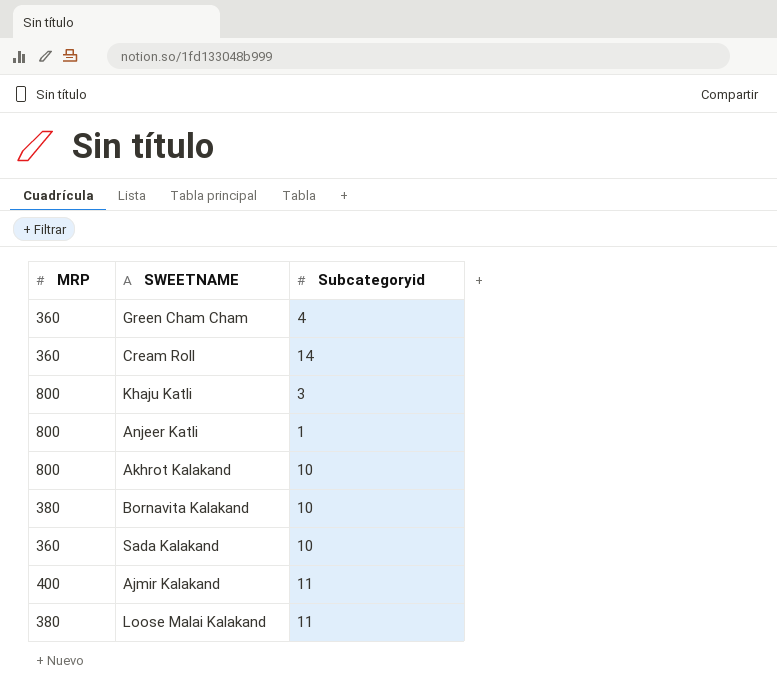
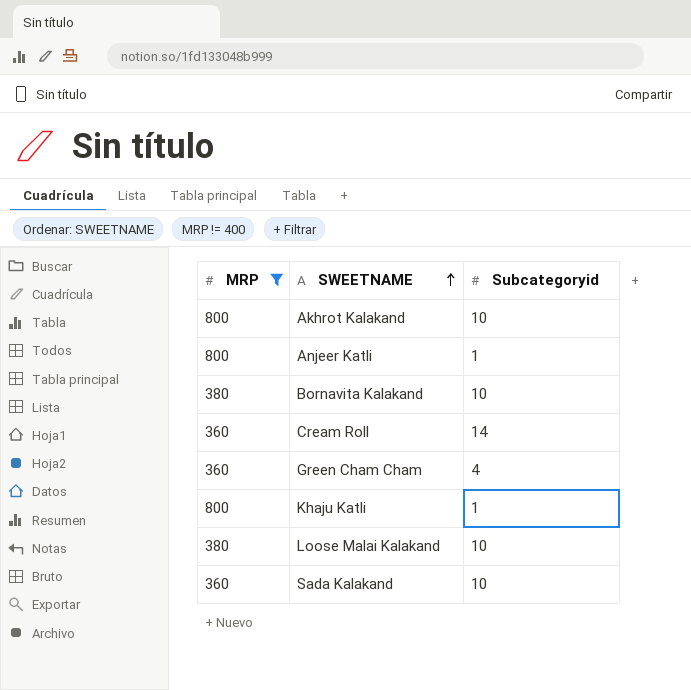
filter: none -> MRP != 400
row order: none -> SWEETNAME ascending
Khaju Katli | Subcategoryid: 3 -> 1
Loose Malai Kalakand | Subcategoryid: 11 -> 10

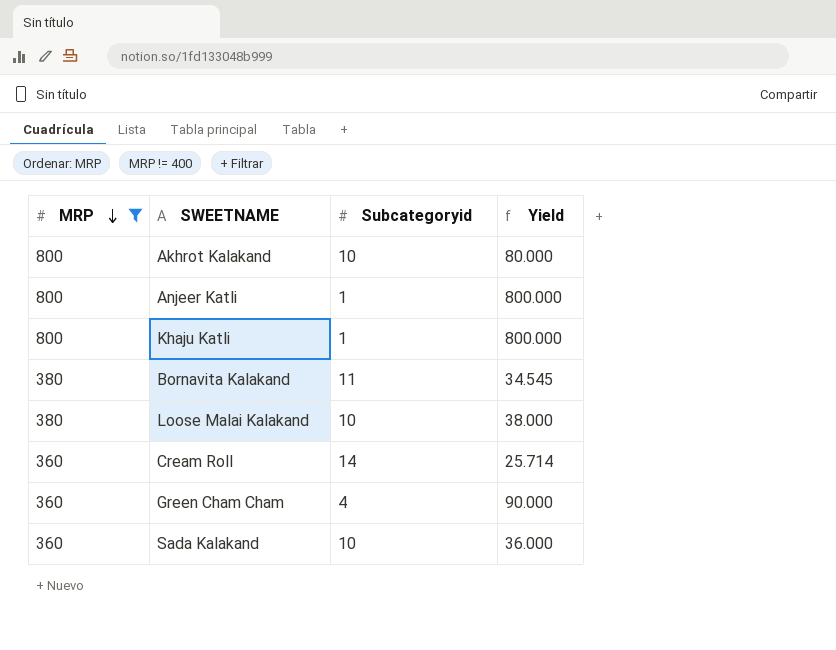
row order: SWEETNAME ascending -> MRP descending
column Yield | formula: none -> [MRP] / [Subcategoryid]
Bornavita Kalakand | Subcategoryid: 10 -> 11

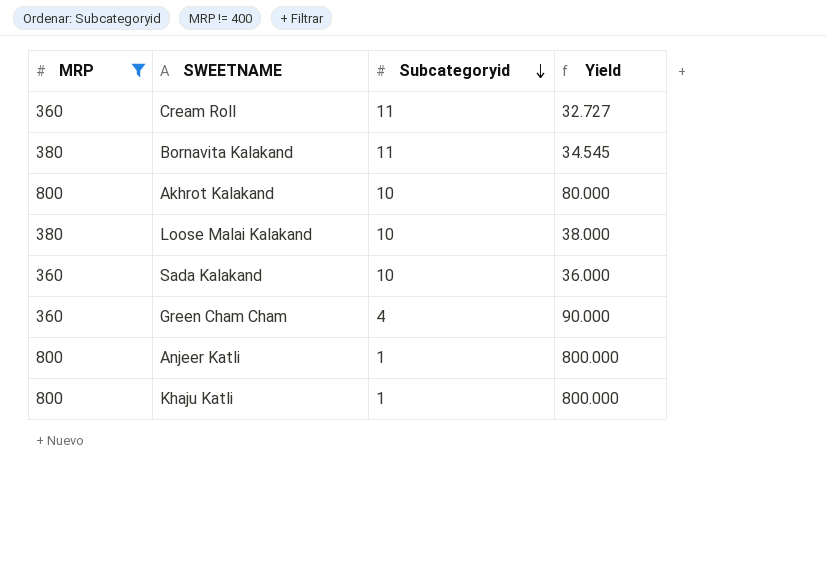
row order: MRP descending -> Subcategoryid descending
Cream Roll | Subcategoryid: 14 -> 11
Cream Roll | Yield: 25.714 -> 32.727

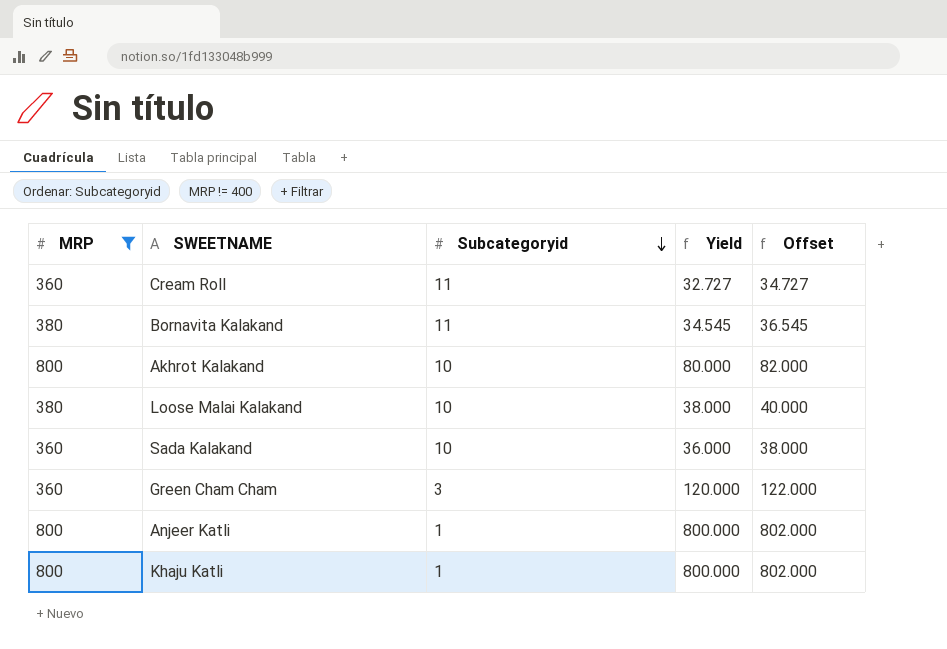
column Offset | formula: none -> [Yield] + 2
Green Cham Cham | Subcategoryid: 4 -> 3
Green Cham Cham | Yield: 90.000 -> 120.000

